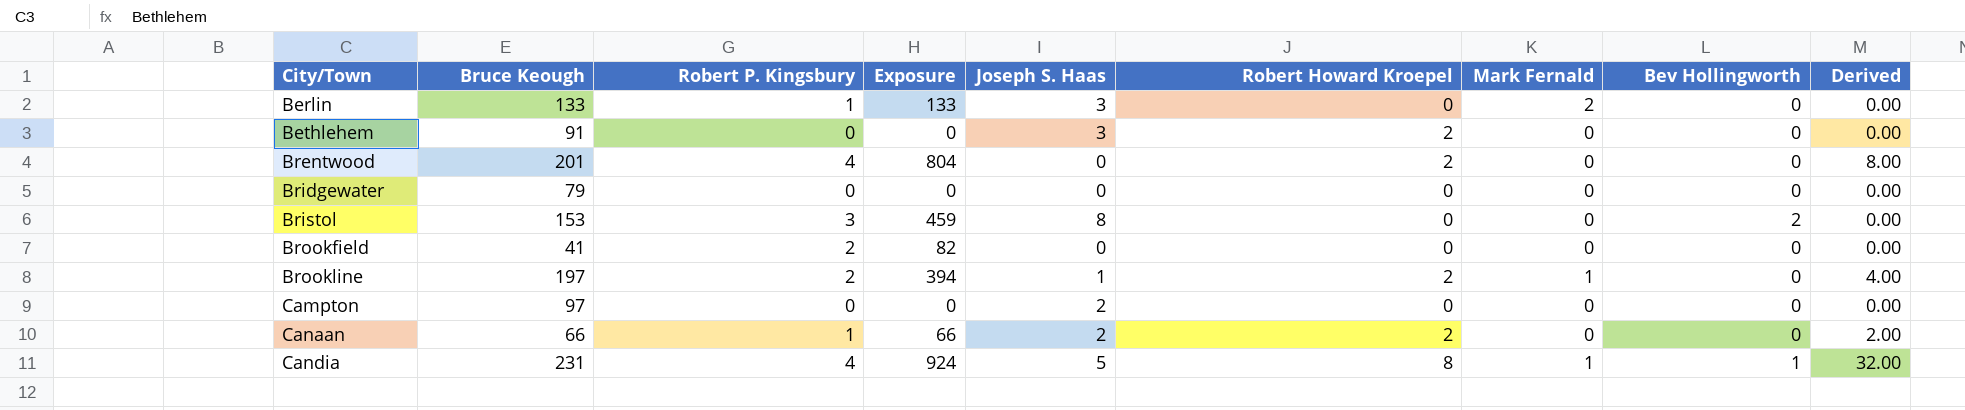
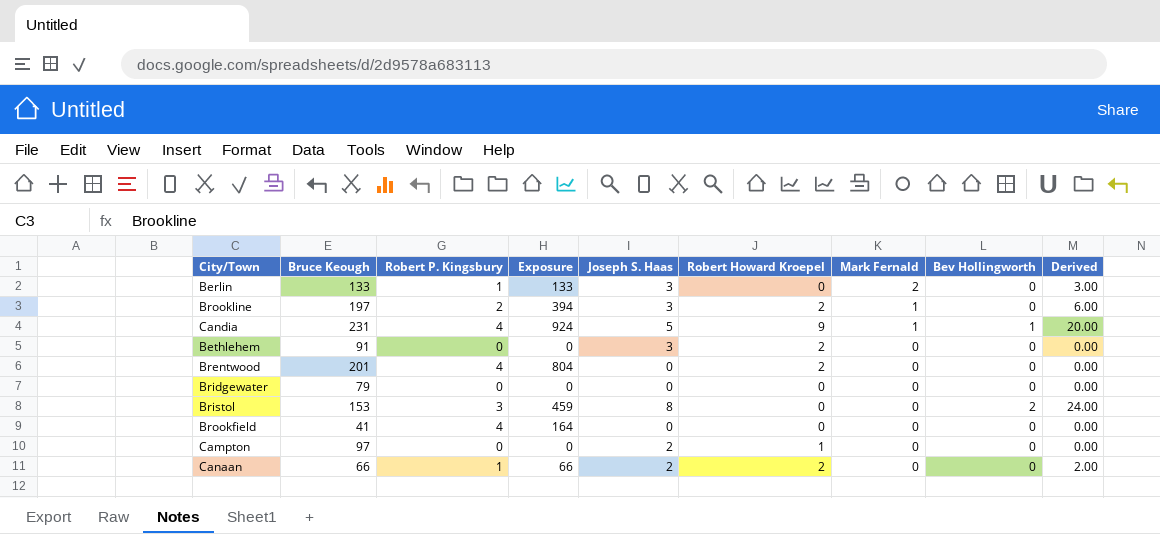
row order: City/Town ascending -> Mark Fernald descending
column Derived | formula: [Robert P. Kingsbury] * [Robert Howard Kroepel] -> [Robert P. Kingsbury] * [Joseph S. Haas]
Brookline | Joseph S. Haas: 1 -> 3
Candia | Robert Howard Kroepel: 8 -> 9
Brookfield | Robert P. Kingsbury: 2 -> 4
Brookfield | Exposure: 82 -> 164
Campton | Robert Howard Kroepel: 0 -> 1

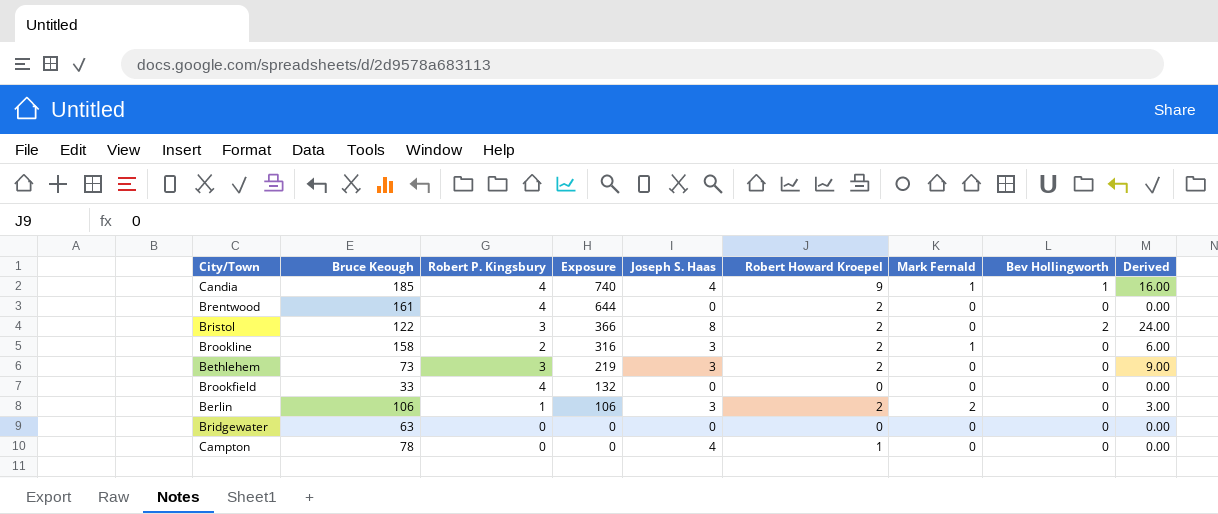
row order: Mark Fernald descending -> Exposure descending
row Canaan: 66 | 1 | 66 | 2 | 2 | 0 | 0 | 2.00 -> none
Candia | Bruce Keough: 231 -> 185
Candia | Exposure: 924 -> 740
Candia | Joseph S. Haas: 5 -> 4
Candia | Derived: 20.00 -> 16.00
Brentwood | Bruce Keough: 201 -> 161
Brentwood | Exposure: 804 -> 644
Bristol | Bruce Keough: 153 -> 122
Bristol | Exposure: 459 -> 366
Bristol | Robert Howard Kroepel: 0 -> 2
Brookline | Bruce Keough: 197 -> 158
Brookline | Exposure: 394 -> 316
Bethlehem | Bruce Keough: 91 -> 73
Bethlehem | Robert P. Kingsbury: 0 -> 3
Bethlehem | Exposure: 0 -> 219
Bethlehem | Derived: 0.00 -> 9.00
Brookfield | Bruce Keough: 41 -> 33
Brookfield | Exposure: 164 -> 132
Berlin | Bruce Keough: 133 -> 106
Berlin | Exposure: 133 -> 106
Berlin | Robert Howard Kroepel: 0 -> 2
Bridgewater | Bruce Keough: 79 -> 63
Campton | Bruce Keough: 97 -> 78
Campton | Joseph S. Haas: 2 -> 4

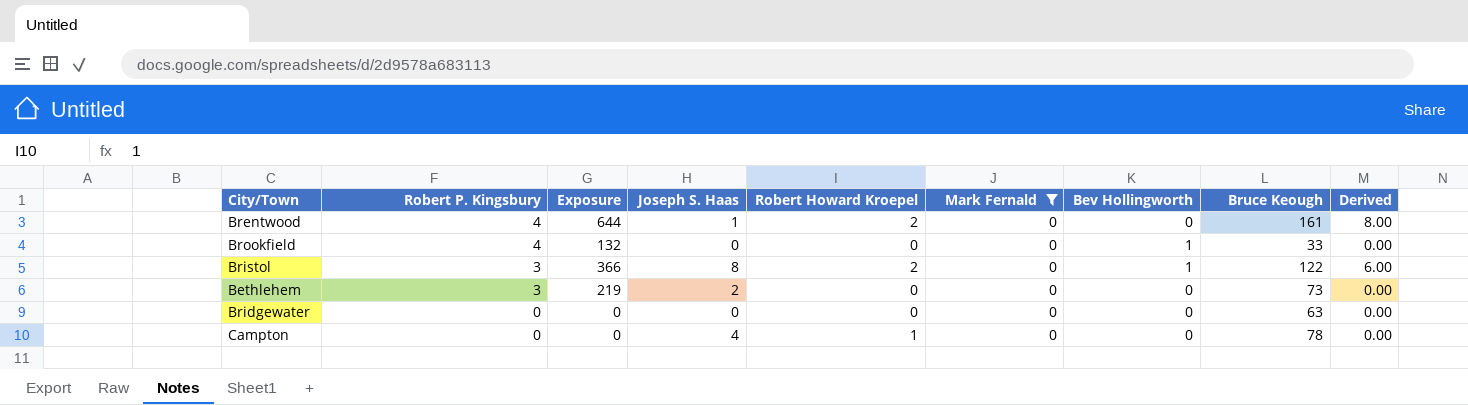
filter: none -> Mark Fernald = 0
row order: Exposure descending -> Robert P. Kingsbury descending
column Bruce Keough | position: 2 -> 8
column Derived | formula: [Robert P. Kingsbury] * [Joseph S. Haas] -> [Robert P. Kingsbury] * [Robert Howard Kroepel]
Brentwood | Joseph S. Haas: 0 -> 1
Brookfield | Bev Hollingworth: 0 -> 1
Bristol | Bev Hollingworth: 2 -> 1
Bethlehem | Joseph S. Haas: 3 -> 2
Bethlehem | Robert Howard Kroepel: 2 -> 0

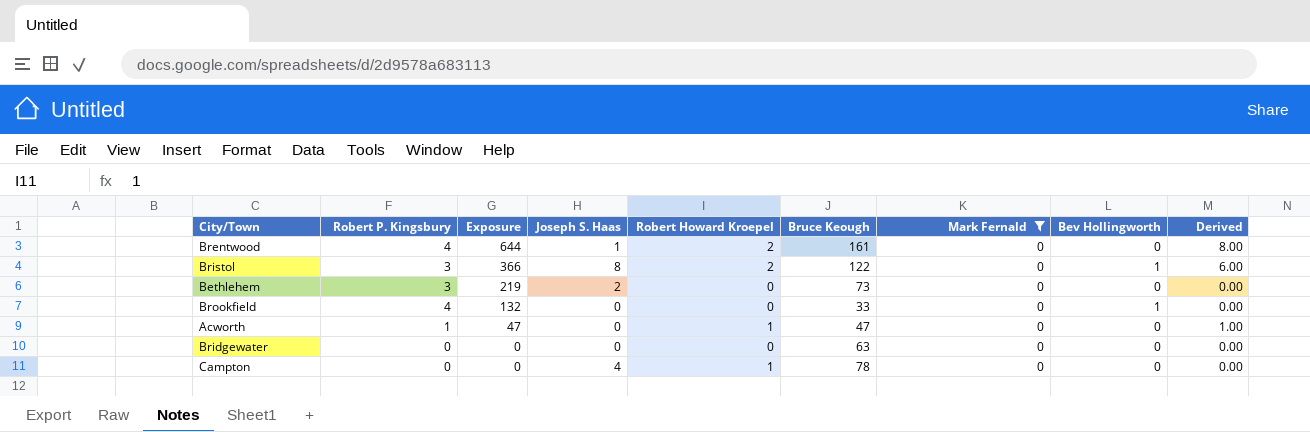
row order: Robert P. Kingsbury descending -> Exposure descending
column Bruce Keough | position: 8 -> 6
row Acworth: none -> 1 | 47 | 0 | 1 | 47 | 0 | 0 | 1.00

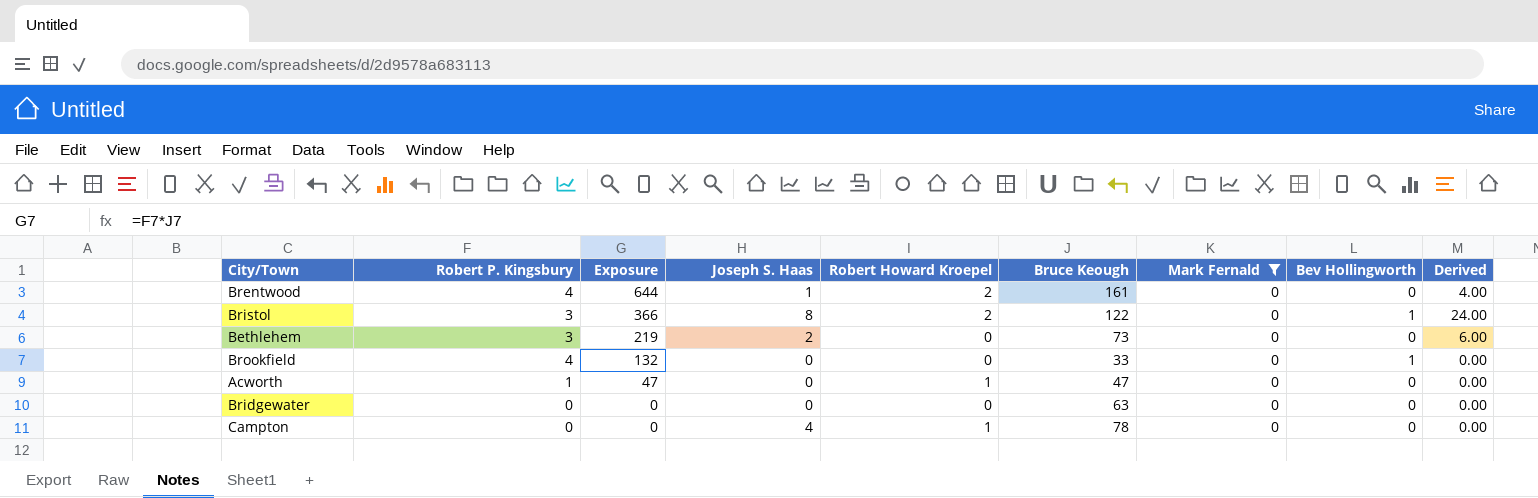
column Derived | formula: [Robert P. Kingsbury] * [Robert Howard Kroepel] -> [Robert P. Kingsbury] * [Joseph S. Haas]

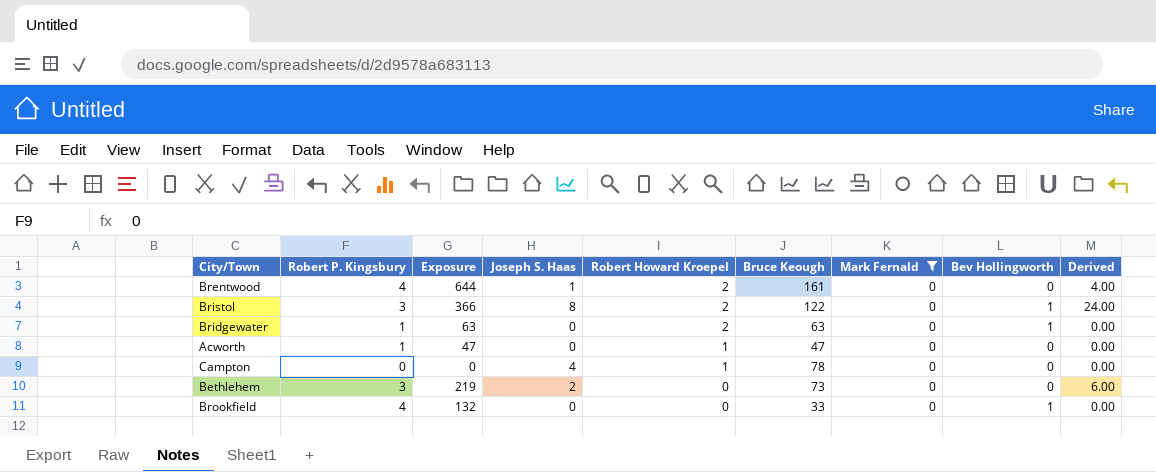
row order: Exposure descending -> Robert Howard Kroepel descending
Bridgewater | Robert P. Kingsbury: 0 -> 1
Bridgewater | Exposure: 0 -> 63
Bridgewater | Robert Howard Kroepel: 0 -> 2
Bridgewater | Bev Hollingworth: 0 -> 1

